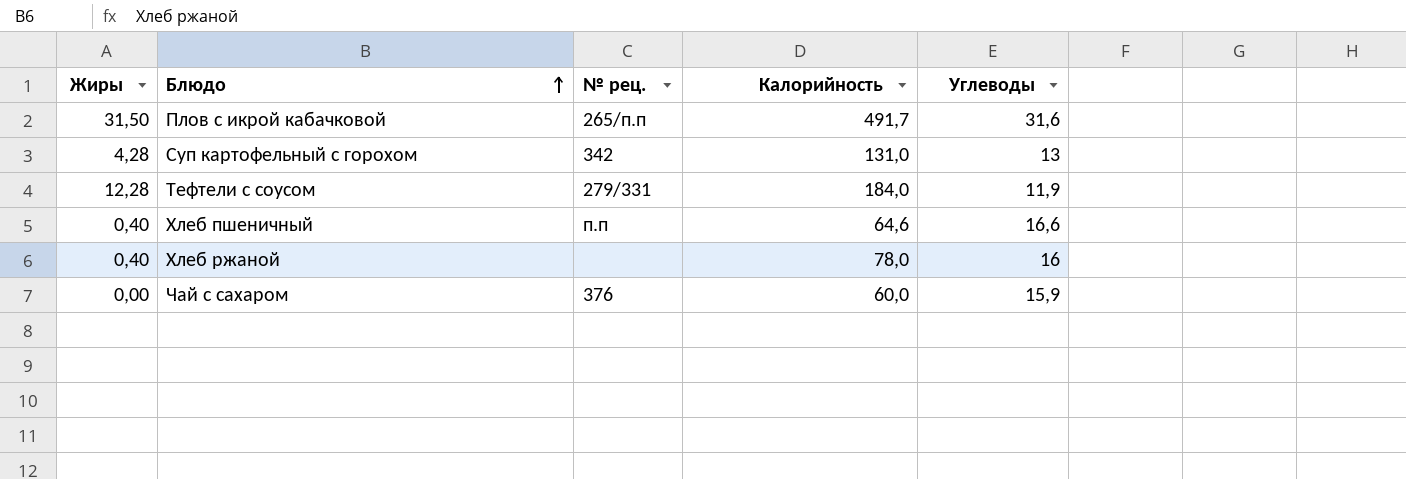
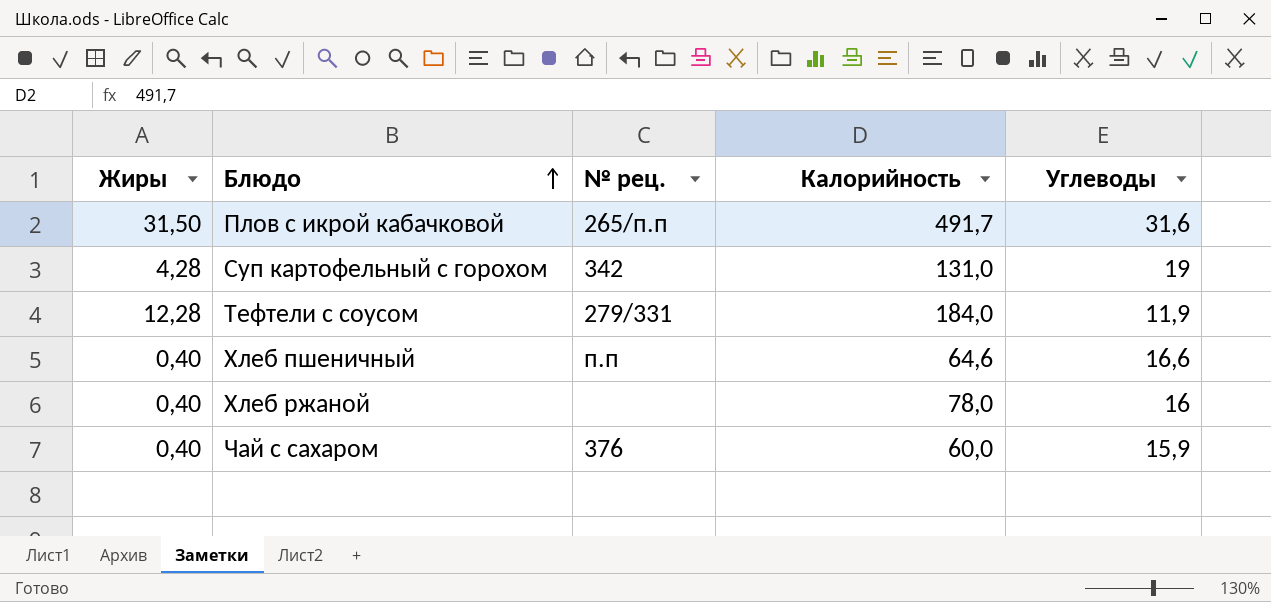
Суп картофельный с горохом | Углеводы: 13 -> 19
Чай с сахаром | Жиры: 0,00 -> 0,40

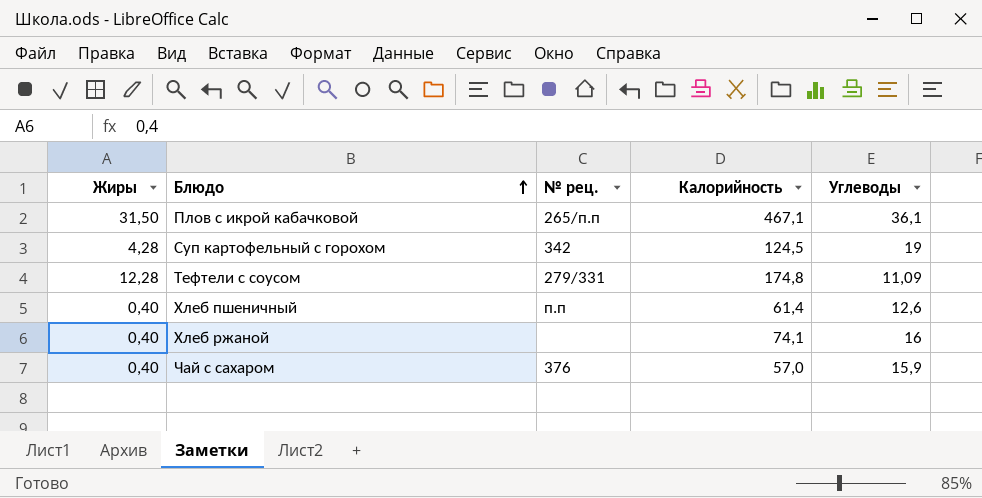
Плов с икрой кабачковой | Калорийность: 491,7 -> 467,1
Плов с икрой кабачковой | Углеводы: 31,6 -> 36,1
Суп картофельный с горохом | Калорийность: 131,0 -> 124,5
Тефтели с соусом | Калорийность: 184,0 -> 174,8
Тефтели с соусом | Углеводы: 11,9 -> 11,09
Хлеб пшеничный | Калорийность: 64,6 -> 61,4
Хлеб пшеничный | Углеводы: 16,6 -> 12,6
Хлеб ржаной | Калорийность: 78,0 -> 74,1
Чай с сахаром | Калорийность: 60,0 -> 57,0

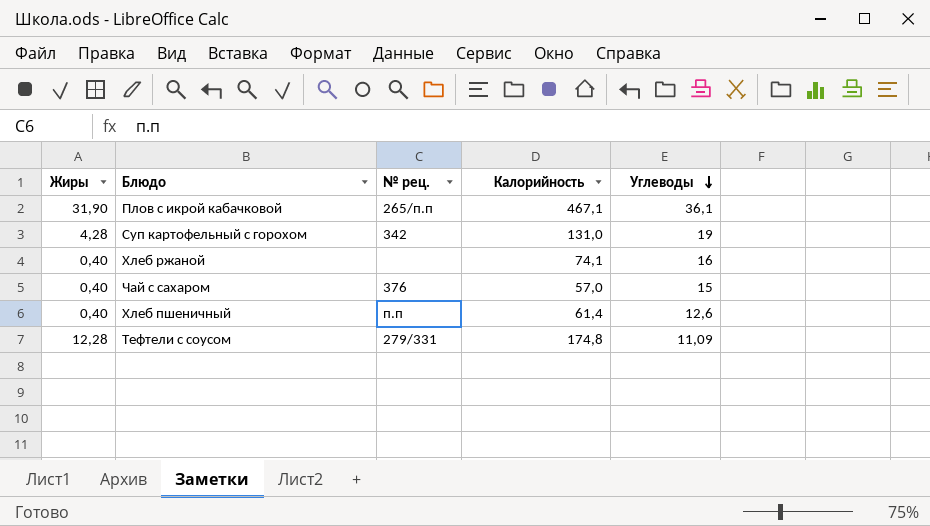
row order: Блюдо ascending -> Углеводы descending
Плов с икрой кабачковой | Жиры: 31,50 -> 31,90
Суп картофельный с горохом | Калорийность: 124,5 -> 131,0
Чай с сахаром | Углеводы: 15,9 -> 15

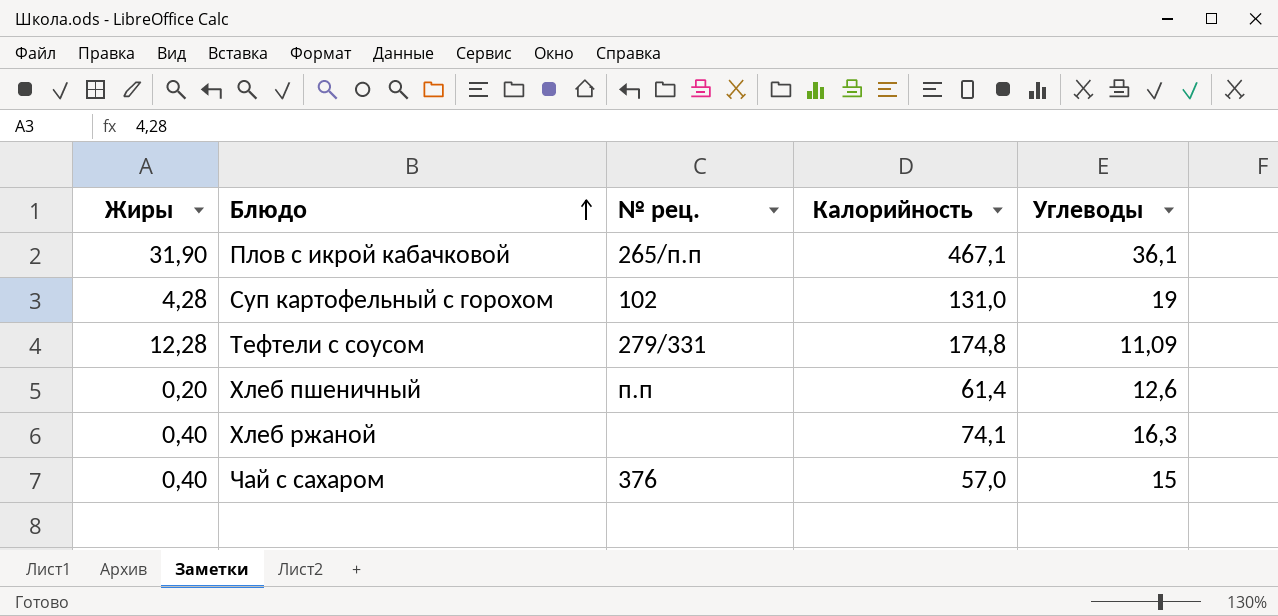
row order: Углеводы descending -> Блюдо ascending
Суп картофельный с горохом | № рец.: 342 -> 102
Хлеб пшеничный | Жиры: 0,40 -> 0,20
Хлеб ржаной | Углеводы: 16 -> 16,3

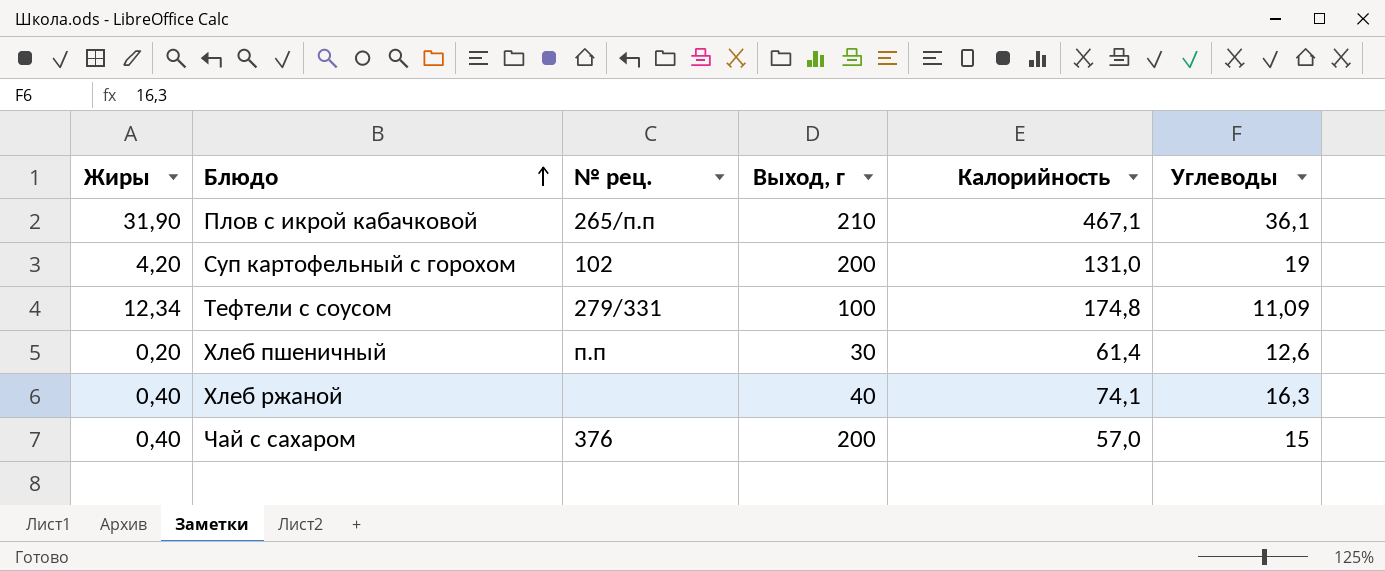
column Выход, г | position: none -> 4
Суп картофельный с горохом | Жиры: 4,28 -> 4,20
Тефтели с соусом | Жиры: 12,28 -> 12,34

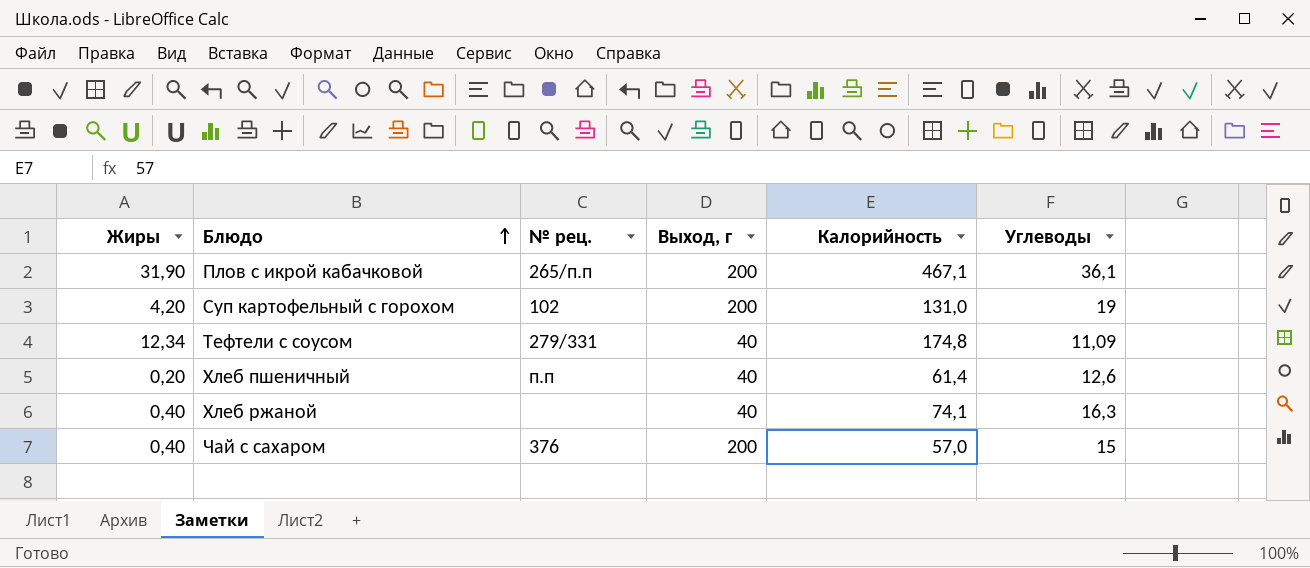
Плов с икрой кабачковой | Выход, г: 210 -> 200
Тефтели с соусом | Выход, г: 100 -> 40
Хлеб пшеничный | Выход, г: 30 -> 40

